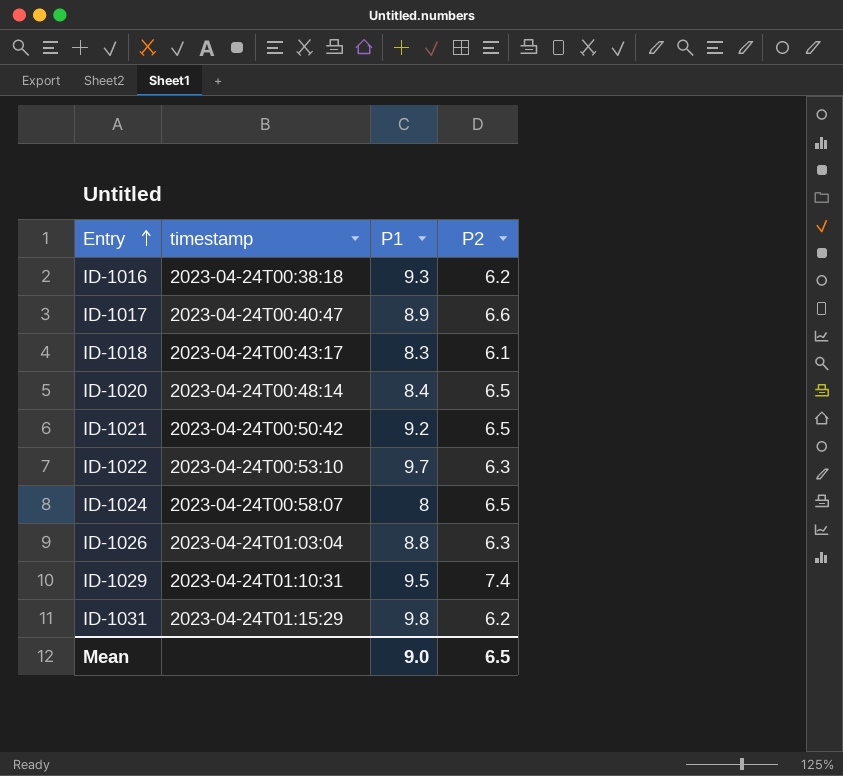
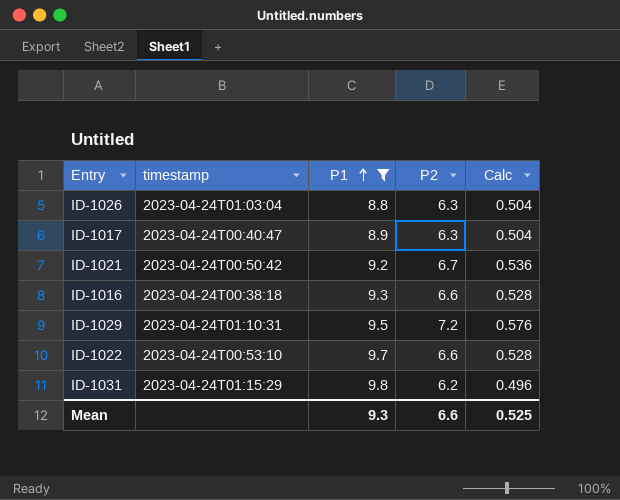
filter: none -> P1 >= 8.8
row order: Entry ascending -> P1 ascending
column Calc | formula: none -> [P2] * 0.08
ID-1017 | P2: 6.6 -> 6.3
ID-1021 | P2: 6.5 -> 6.7
ID-1016 | P2: 6.2 -> 6.6
ID-1029 | P2: 7.4 -> 7.2
ID-1022 | P2: 6.3 -> 6.6
Mean | P1: 9.0 -> 9.3
Mean | P2: 6.5 -> 6.6

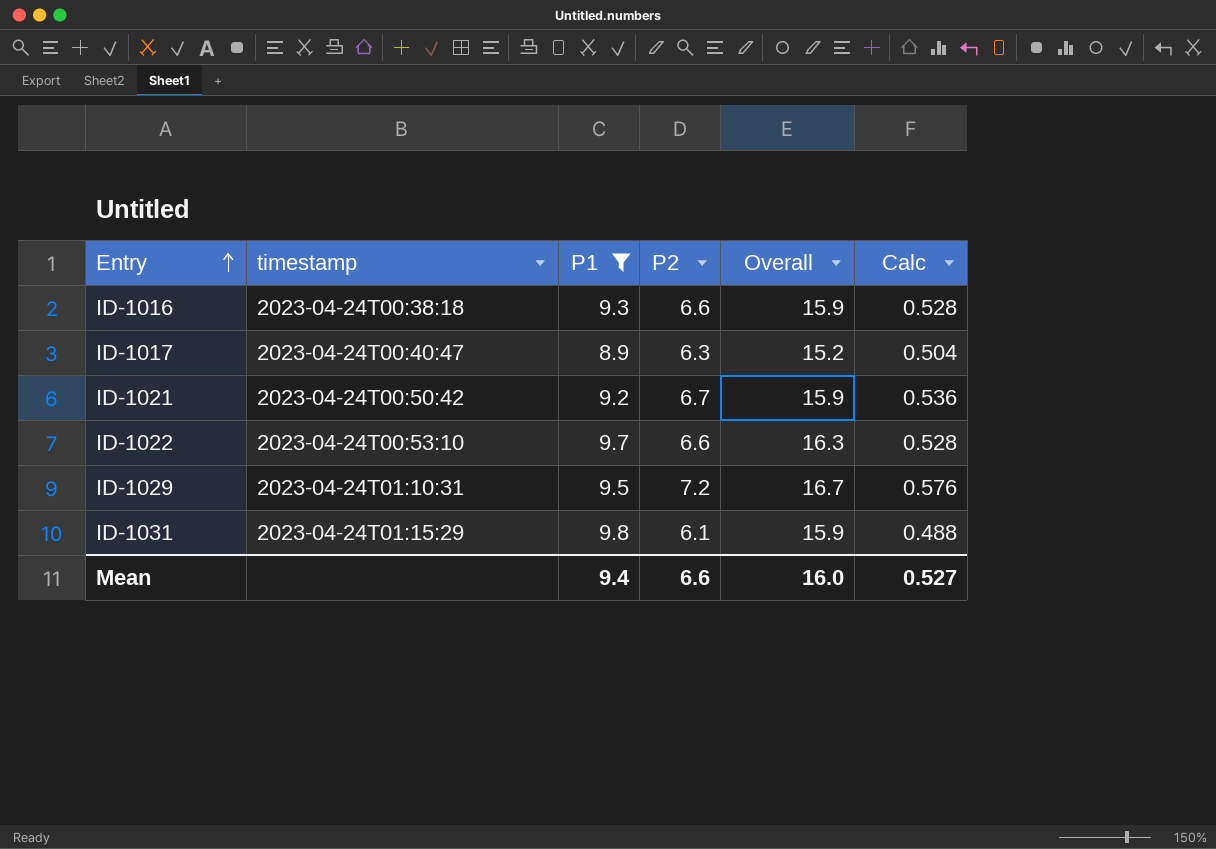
row order: P1 ascending -> Entry ascending
column Overall | formula: none -> [P1] + [P2]
row ID-1026: 2023-04-24T01:03:04 | 8.8 | 6.3 | 0.504 -> none
ID-1031 | P2: 6.2 -> 6.1
ID-1031 | Calc: 0.496 -> 0.488
Mean | P1: 9.3 -> 9.4
Mean | Calc: 0.525 -> 0.527

